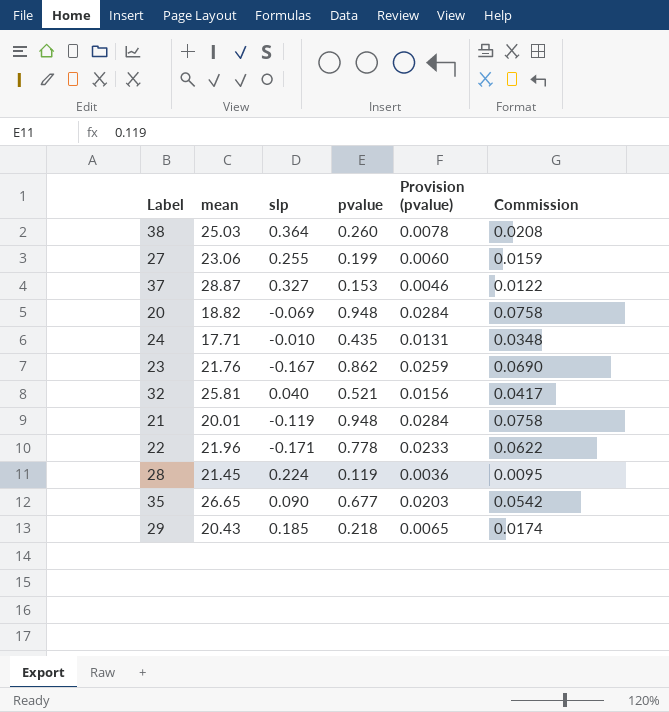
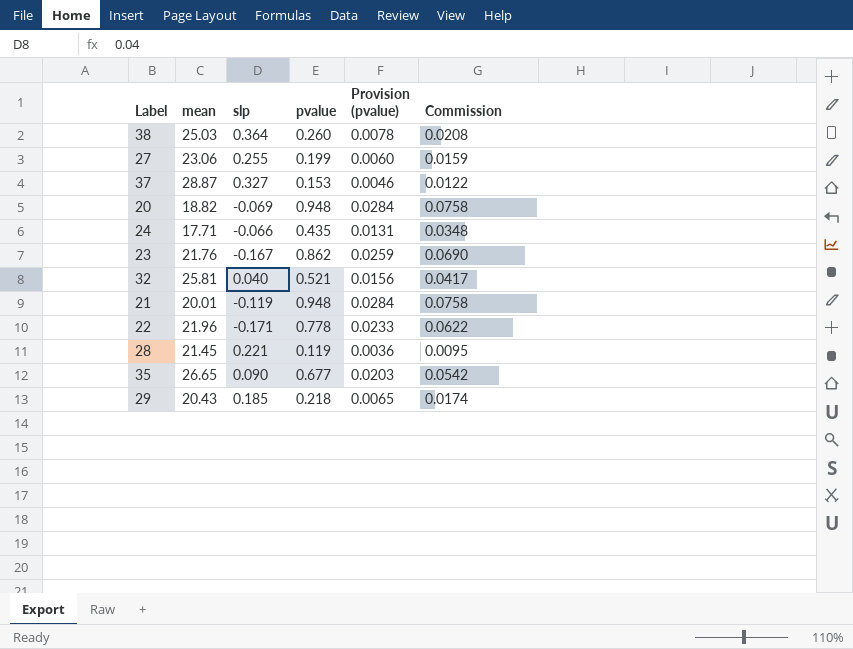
24 | slp: -0.010 -> -0.066
28 | slp: 0.224 -> 0.221

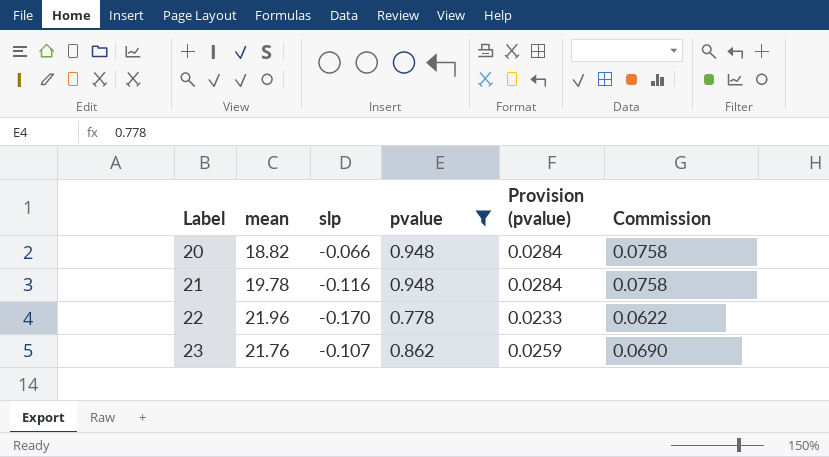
filter: none -> pvalue >= 0.778
row order: none -> Label ascending
20 | slp: -0.069 -> -0.066
21 | mean: 20.01 -> 19.78
21 | slp: -0.119 -> -0.116
22 | slp: -0.171 -> -0.170
23 | slp: -0.167 -> -0.107

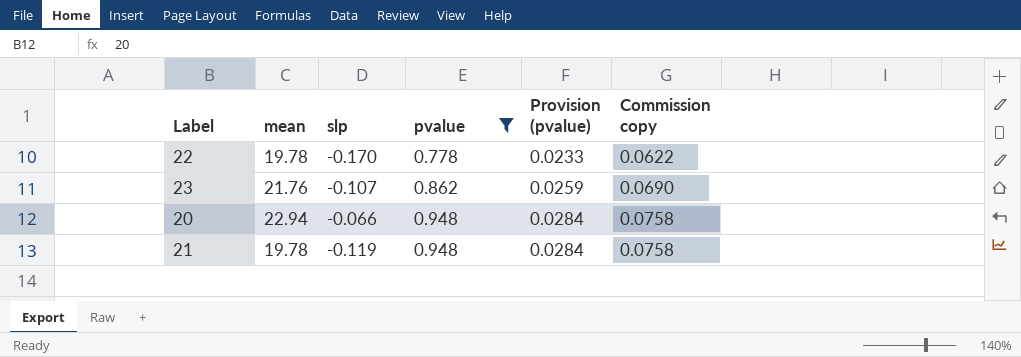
row order: Label ascending -> pvalue ascending
column name: Commission -> Commission copy
22 | mean: 21.96 -> 19.78
20 | mean: 18.82 -> 22.94
21 | slp: -0.116 -> -0.119

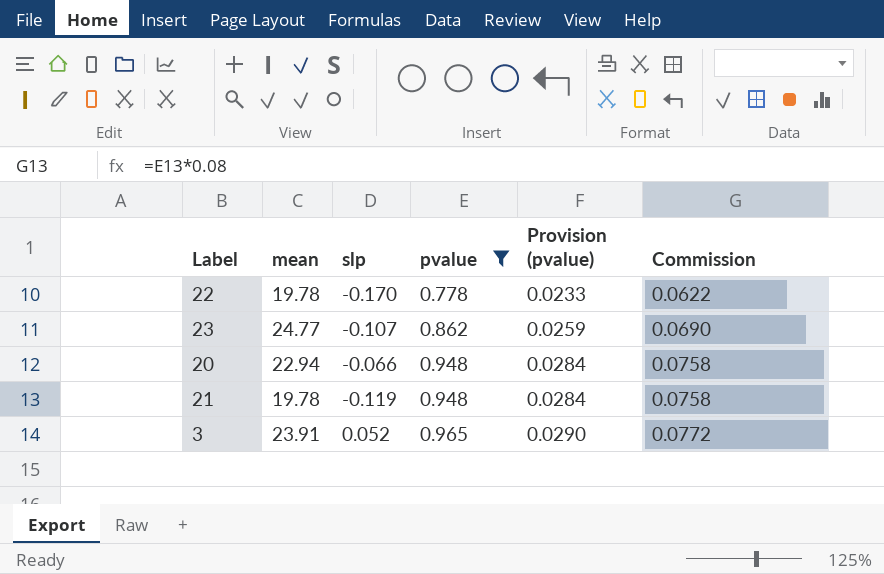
column name: Commission copy -> Commission
23 | mean: 21.76 -> 24.77
row 3: none -> 23.91 | 0.052 | 0.965 | 0.0290 | 0.0772

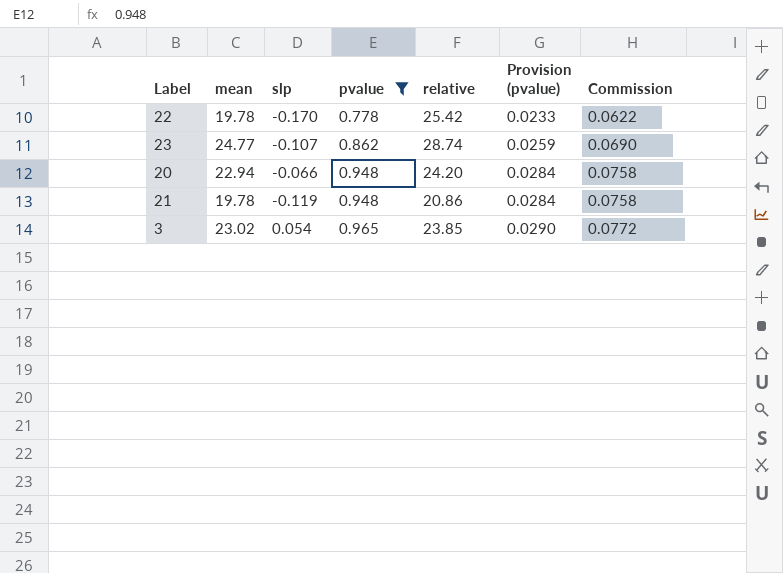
column relative | formula: none -> [mean] / [pvalue]
3 | mean: 23.91 -> 23.02
3 | slp: 0.052 -> 0.054

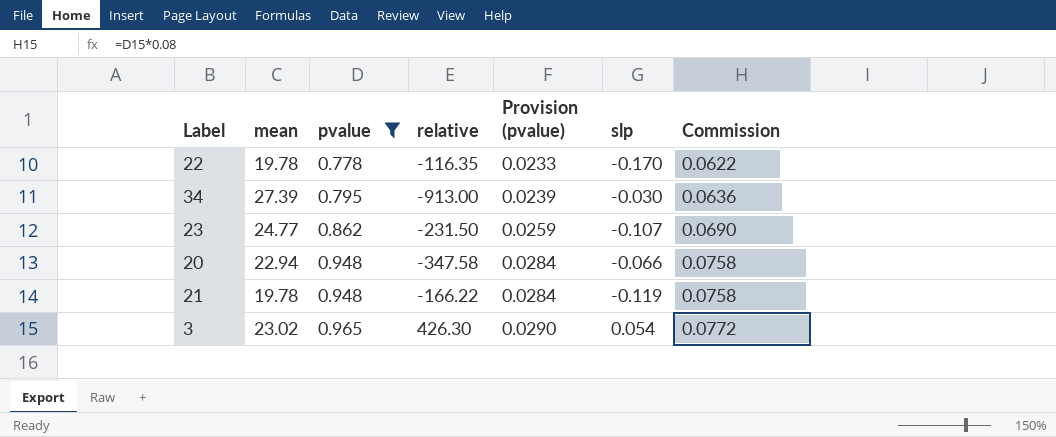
column relative | formula: [mean] / [pvalue] -> [mean] / [slp]
column slp | position: 3 -> 6
row 34: none -> 27.39 | 0.795 | -913.00 | 0.0239 | -0.030 | 0.0636

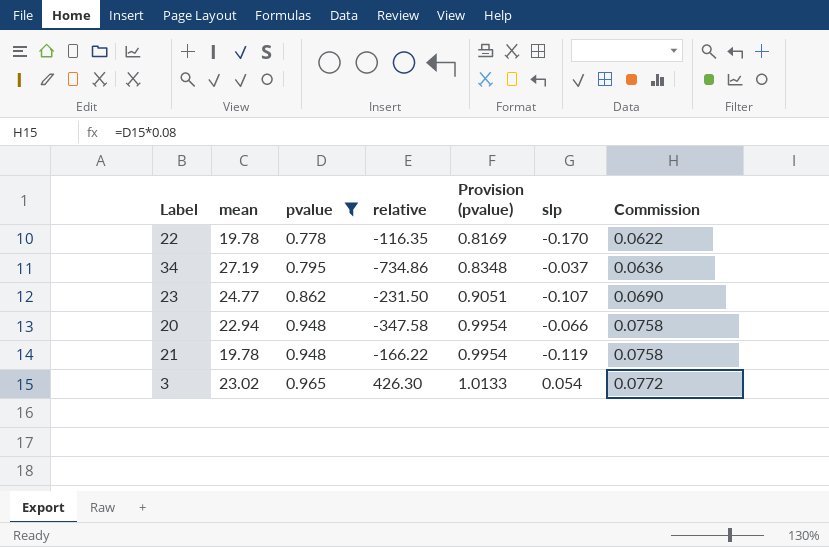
column Provision (pvalue) | formula: [pvalue] * 0.03 -> [pvalue] * 1.05
34 | mean: 27.39 -> 27.19
34 | relative: -913.00 -> -734.86
34 | slp: -0.030 -> -0.037

